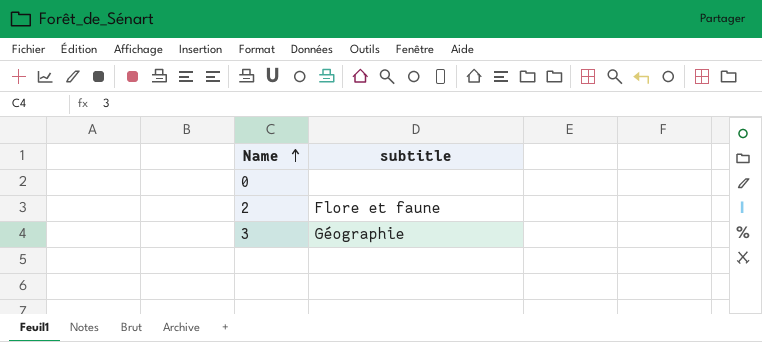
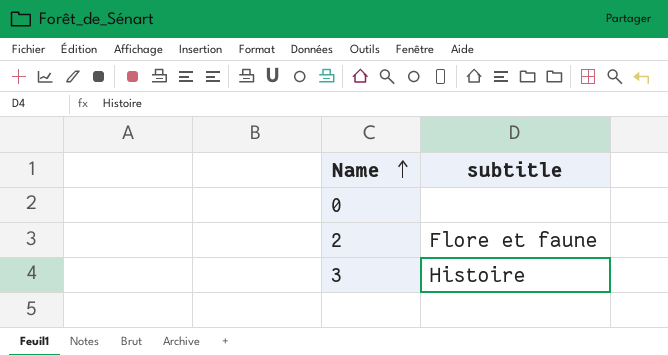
3 | subtitle: Géographie -> Histoire

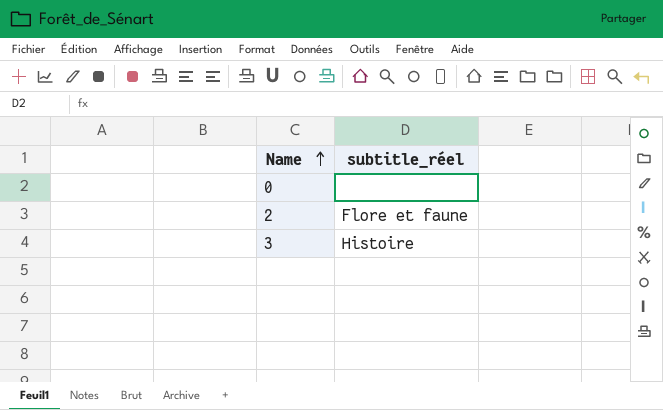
column name: subtitle -> subtitle_réel

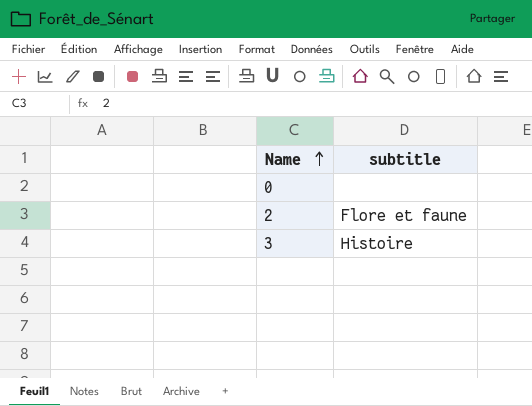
column name: subtitle_réel -> subtitle

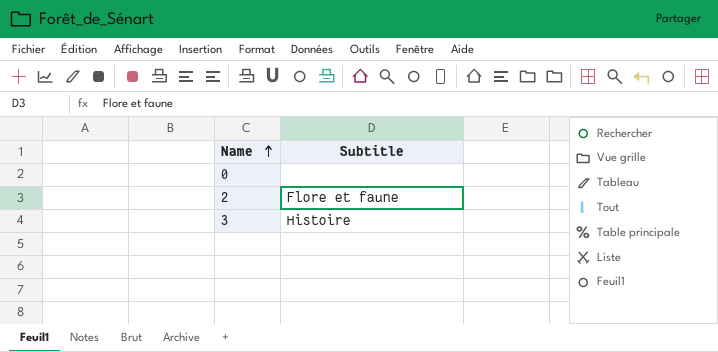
column name: subtitle -> Subtitle

